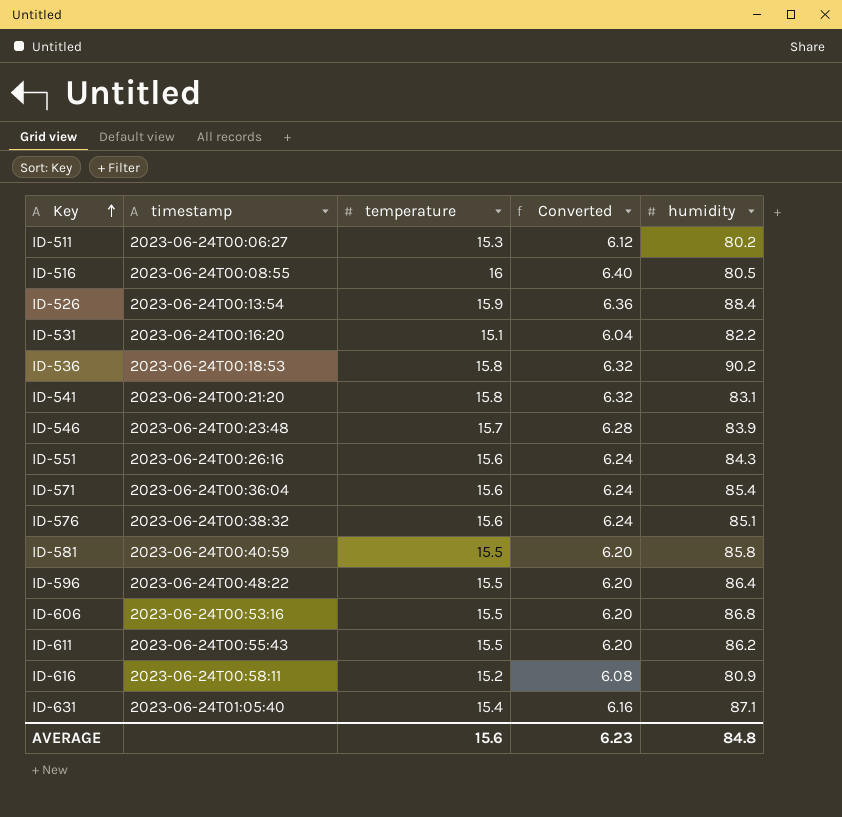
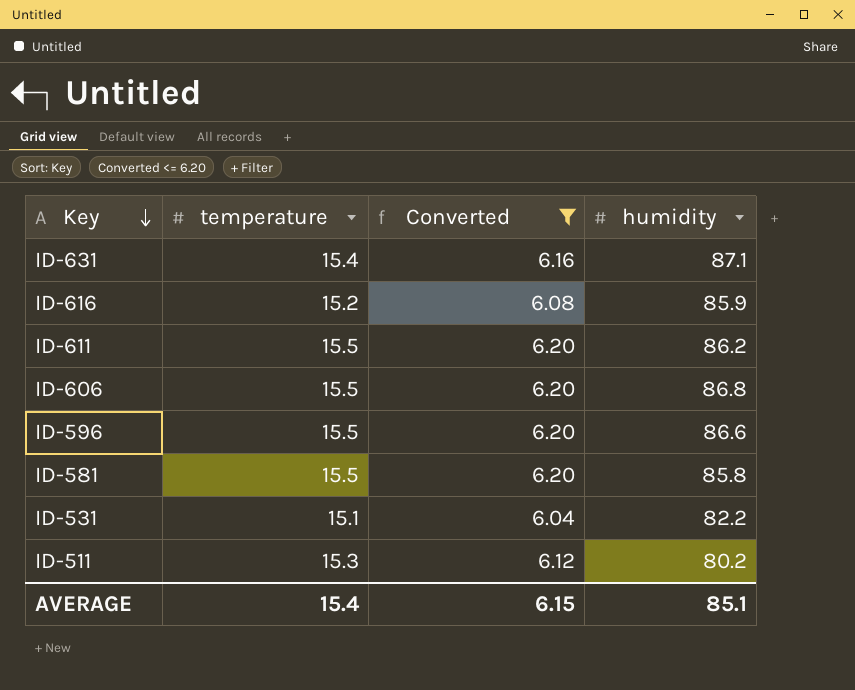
filter: none -> Converted <= 6.20
row order: Key ascending -> Key descending
column timestamp | position: 2 -> none
ID-616 | humidity: 80.9 -> 85.9
ID-596 | humidity: 86.4 -> 86.6
AVERAGE | temperature: 15.6 -> 15.4
AVERAGE | Converted: 6.23 -> 6.15
AVERAGE | humidity: 84.8 -> 85.1

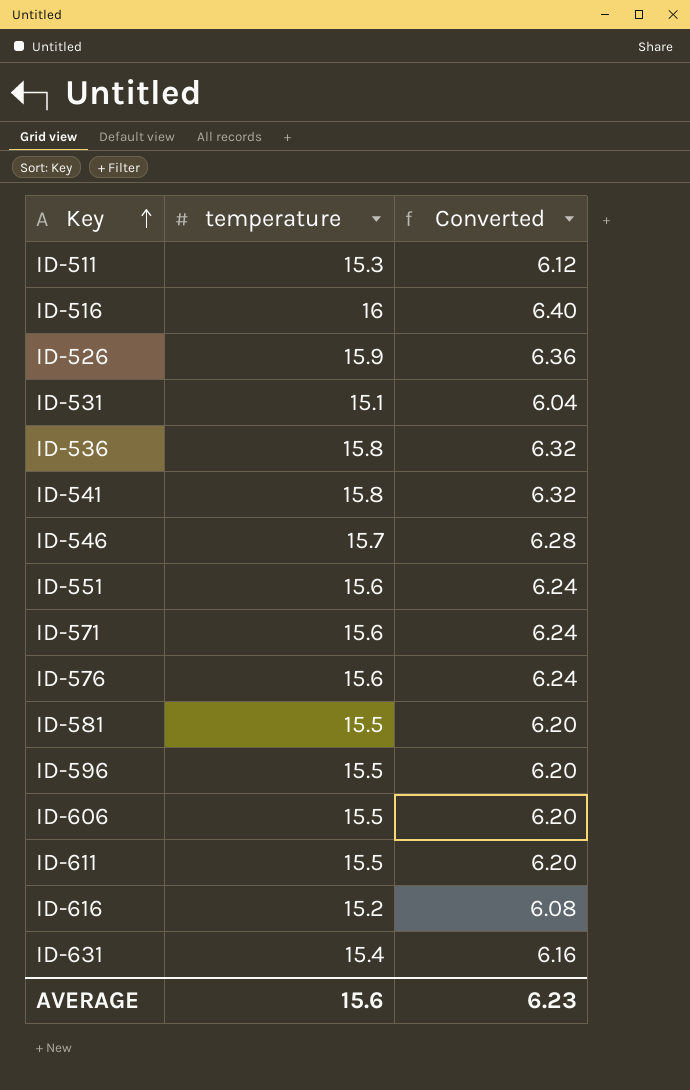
filter: Converted <= 6.20 -> none
row order: Key descending -> Key ascending
column humidity | position: 4 -> none
AVERAGE | temperature: 15.4 -> 15.6
AVERAGE | Converted: 6.15 -> 6.23

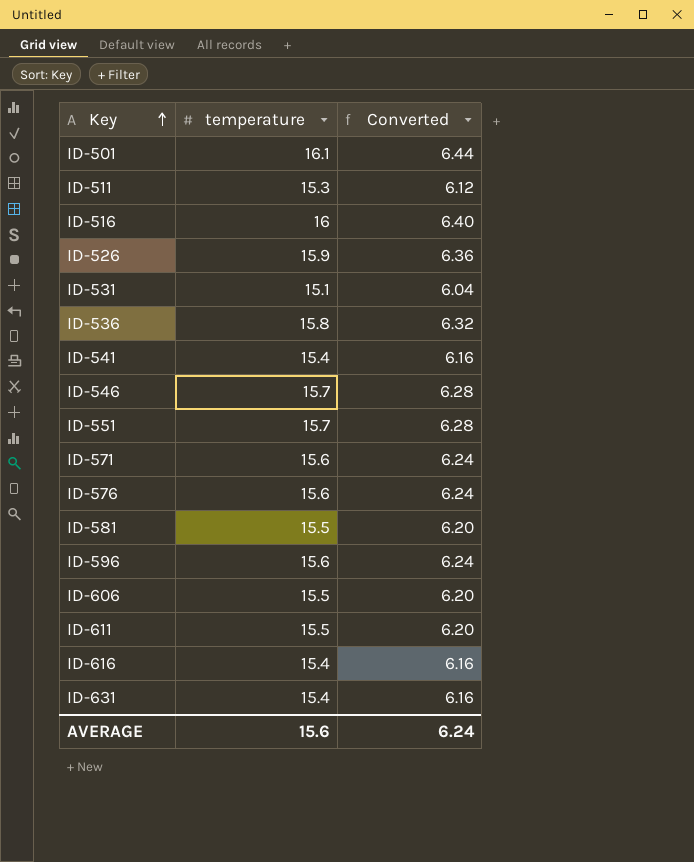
row ID-501: none -> 16.1 | 6.44
ID-541 | temperature: 15.8 -> 15.4
ID-541 | Converted: 6.32 -> 6.16
ID-551 | temperature: 15.6 -> 15.7
ID-551 | Converted: 6.24 -> 6.28
ID-596 | temperature: 15.5 -> 15.6
ID-596 | Converted: 6.20 -> 6.24
ID-616 | temperature: 15.2 -> 15.4
ID-616 | Converted: 6.08 -> 6.16
AVERAGE | Converted: 6.23 -> 6.24

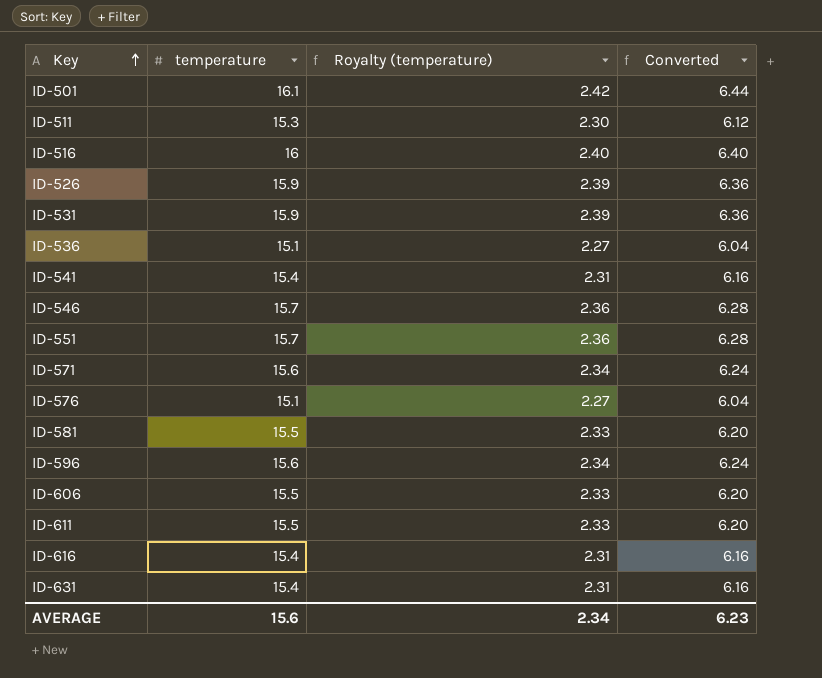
column Royalty (temperature) | formula: none -> [temperature] * 0.15
ID-531 | temperature: 15.1 -> 15.9
ID-531 | Converted: 6.04 -> 6.36
ID-536 | temperature: 15.8 -> 15.1
ID-536 | Converted: 6.32 -> 6.04
ID-576 | temperature: 15.6 -> 15.1
ID-576 | Converted: 6.24 -> 6.04
AVERAGE | Converted: 6.24 -> 6.23

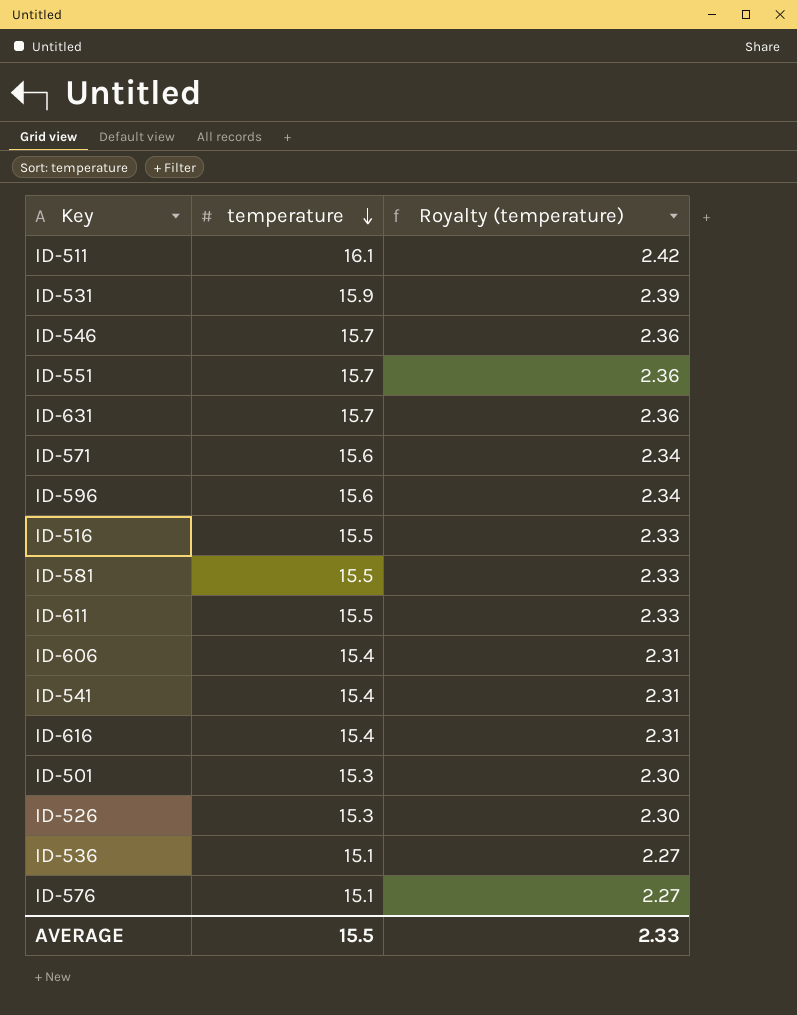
row order: Key ascending -> temperature descending
column Converted | formula: [temperature] * 0.4 -> none
ID-511 | temperature: 15.3 -> 16.1
ID-511 | Royalty (temperature): 2.30 -> 2.42
ID-631 | temperature: 15.4 -> 15.7
ID-631 | Royalty (temperature): 2.31 -> 2.36
ID-516 | temperature: 16 -> 15.5
ID-516 | Royalty (temperature): 2.40 -> 2.33
ID-606 | temperature: 15.5 -> 15.4
ID-606 | Royalty (temperature): 2.33 -> 2.31
ID-501 | temperature: 16.1 -> 15.3
ID-501 | Royalty (temperature): 2.42 -> 2.30
ID-526 | temperature: 15.9 -> 15.3
ID-526 | Royalty (temperature): 2.39 -> 2.30
AVERAGE | temperature: 15.6 -> 15.5
AVERAGE | Royalty (temperature): 2.34 -> 2.33

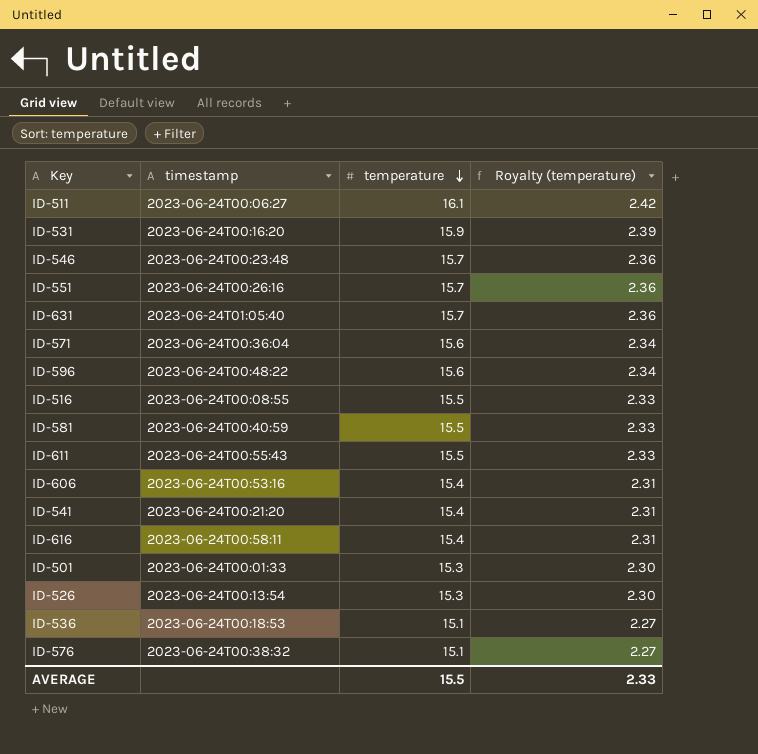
column timestamp | position: none -> 2

